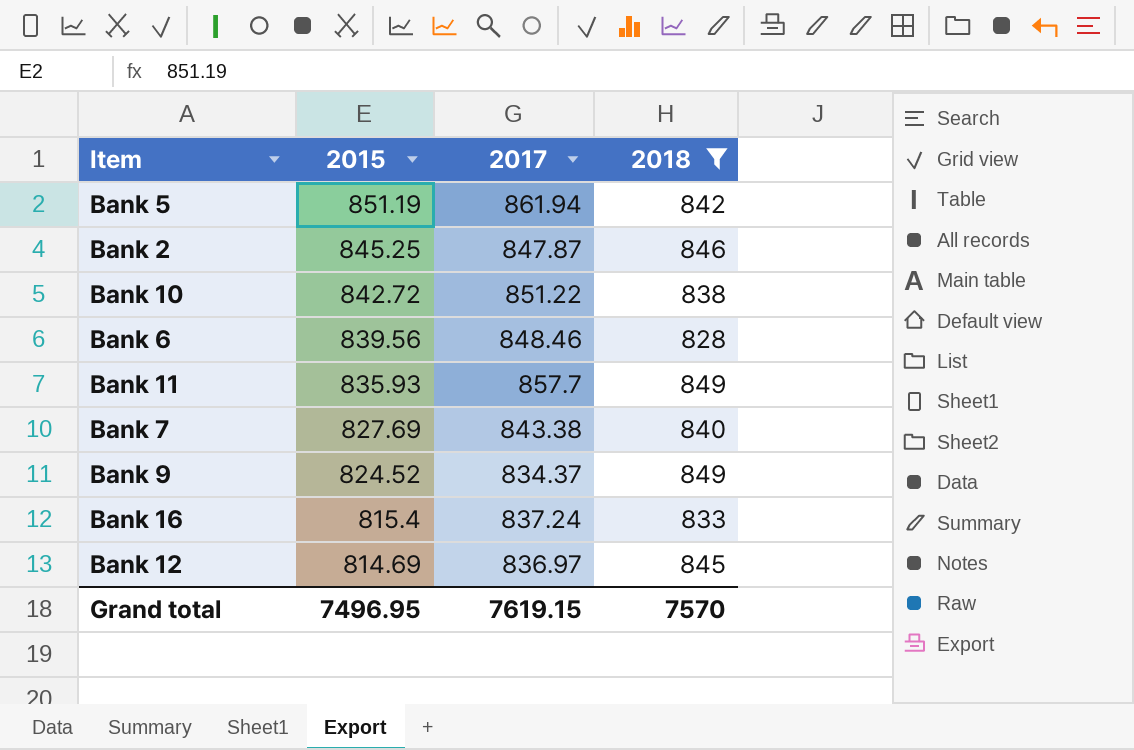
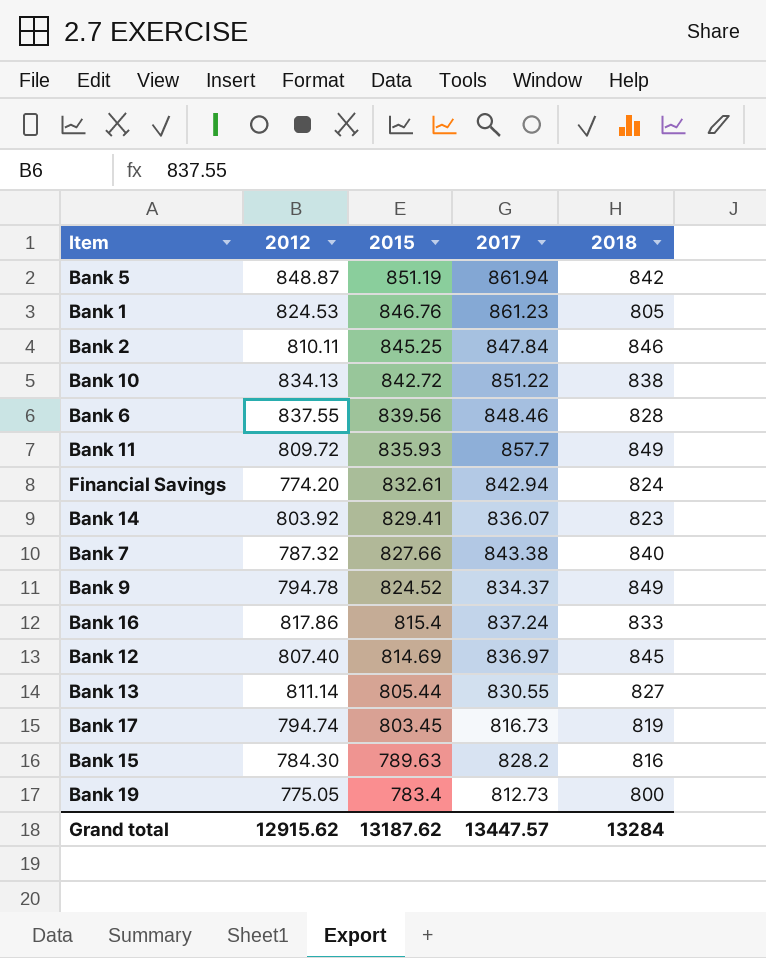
filter: 2018 >= 828 -> none
column 2012 | position: none -> 2
Bank 2 | 2017: 847.87 -> 847.84
Bank 7 | 2015: 827.69 -> 827.66
Grand total | 2015: 7496.95 -> 13187.62
Grand total | 2017: 7619.15 -> 13447.57
Grand total | 2018: 7570 -> 13284

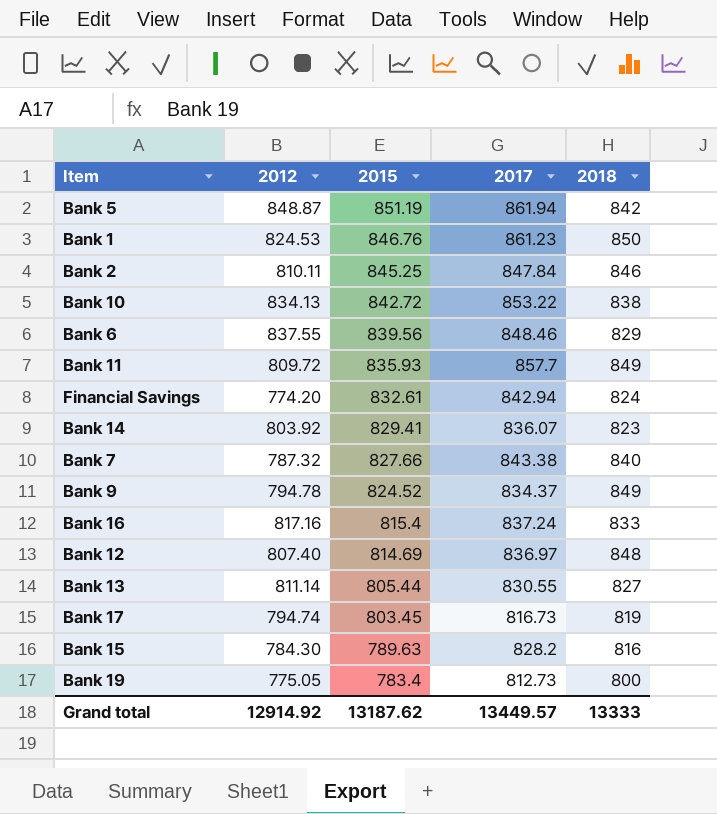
Bank 1 | 2018: 805 -> 850
Bank 10 | 2017: 851.22 -> 853.22
Bank 6 | 2018: 828 -> 829
Bank 16 | 2012: 817.86 -> 817.16
Bank 12 | 2018: 845 -> 848
Grand total | 2012: 12915.62 -> 12914.92
Grand total | 2017: 13447.57 -> 13449.57
Grand total | 2018: 13284 -> 13333

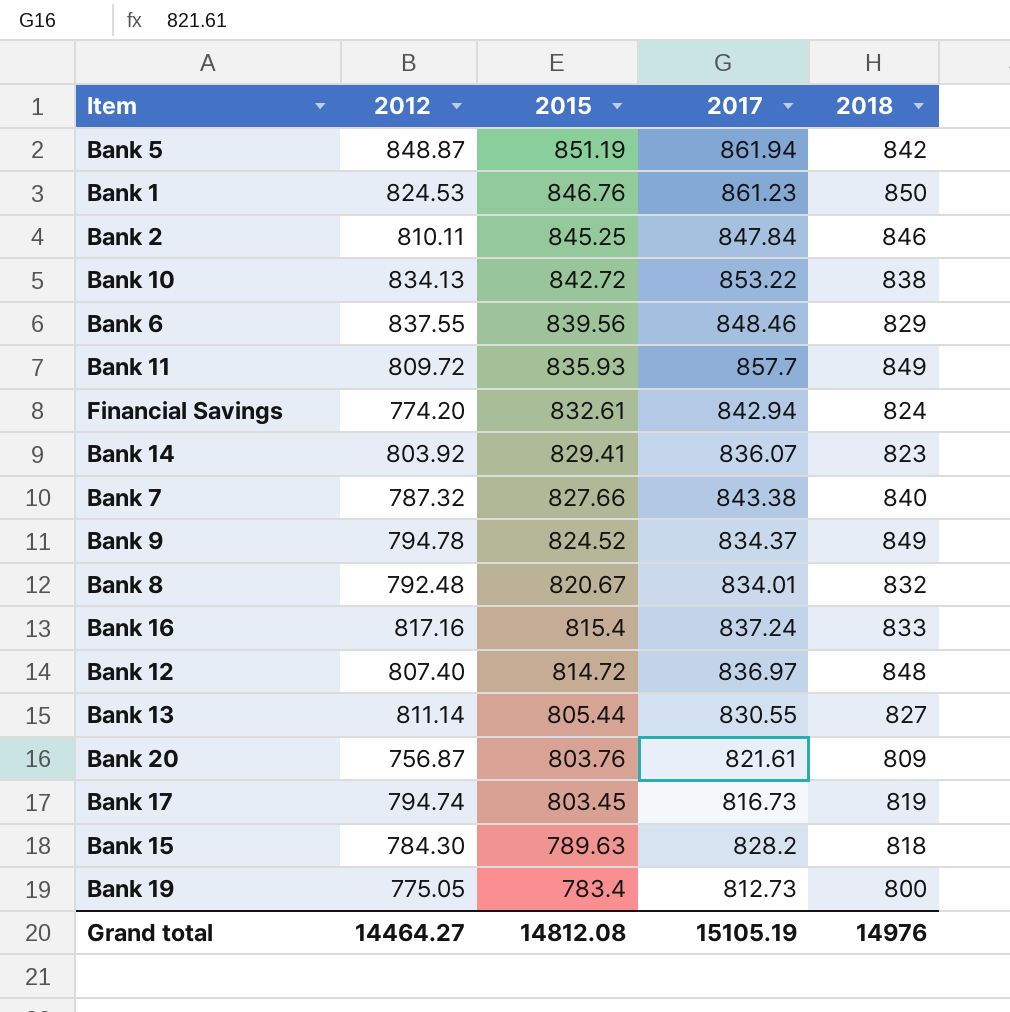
row Bank 8: none -> 792.48 | 820.67 | 834.01 | 832
Bank 12 | 2015: 814.69 -> 814.72
row Bank 20: none -> 756.87 | 803.76 | 821.61 | 809
Bank 15 | 2018: 816 -> 818
Grand total | 2012: 12914.92 -> 14464.27
Grand total | 2015: 13187.62 -> 14812.08
Grand total | 2017: 13449.57 -> 15105.19
Grand total | 2018: 13333 -> 14976

